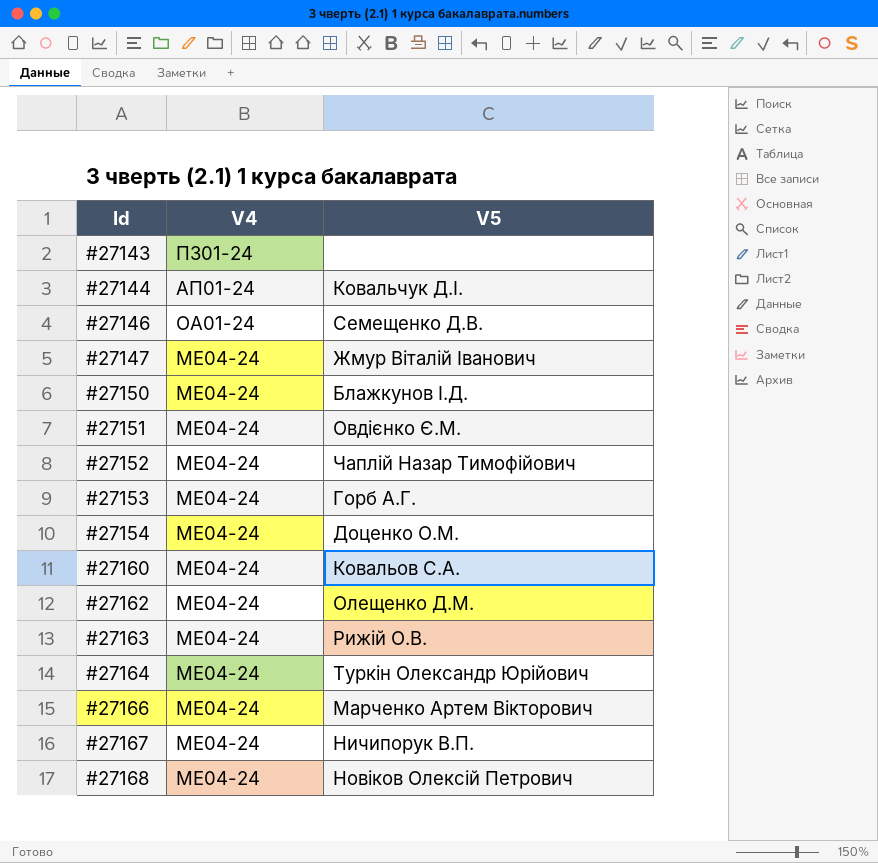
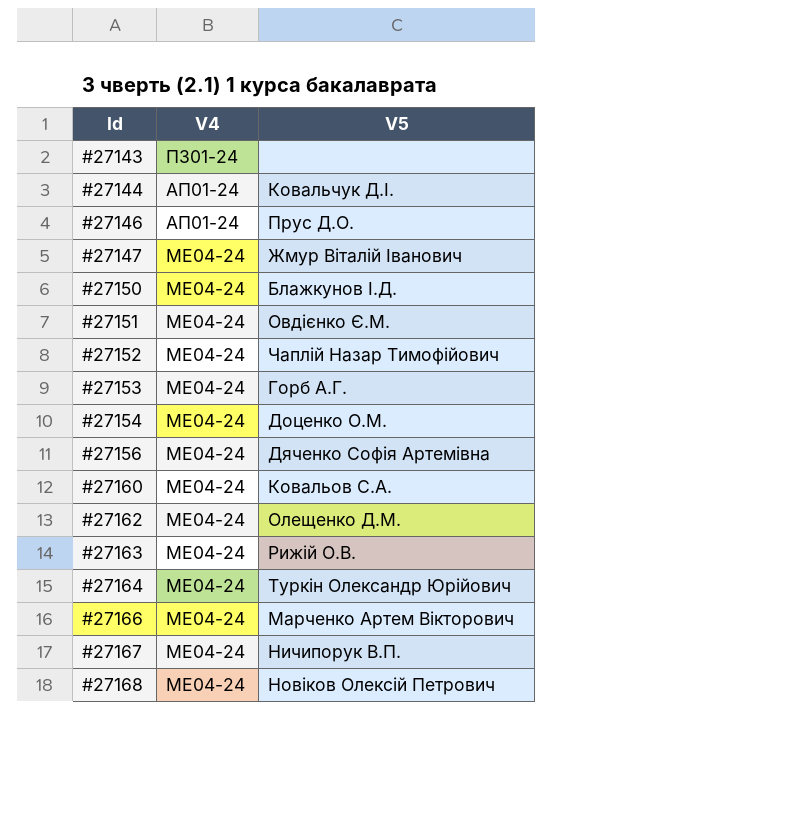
#27146 | V4: ОА01-24 -> АП01-24
#27146 | V5: Семещенко Д.В. -> Прус Д.О.
row #27156: none -> МЕ04-24 | Дяченко Софія Артемівна

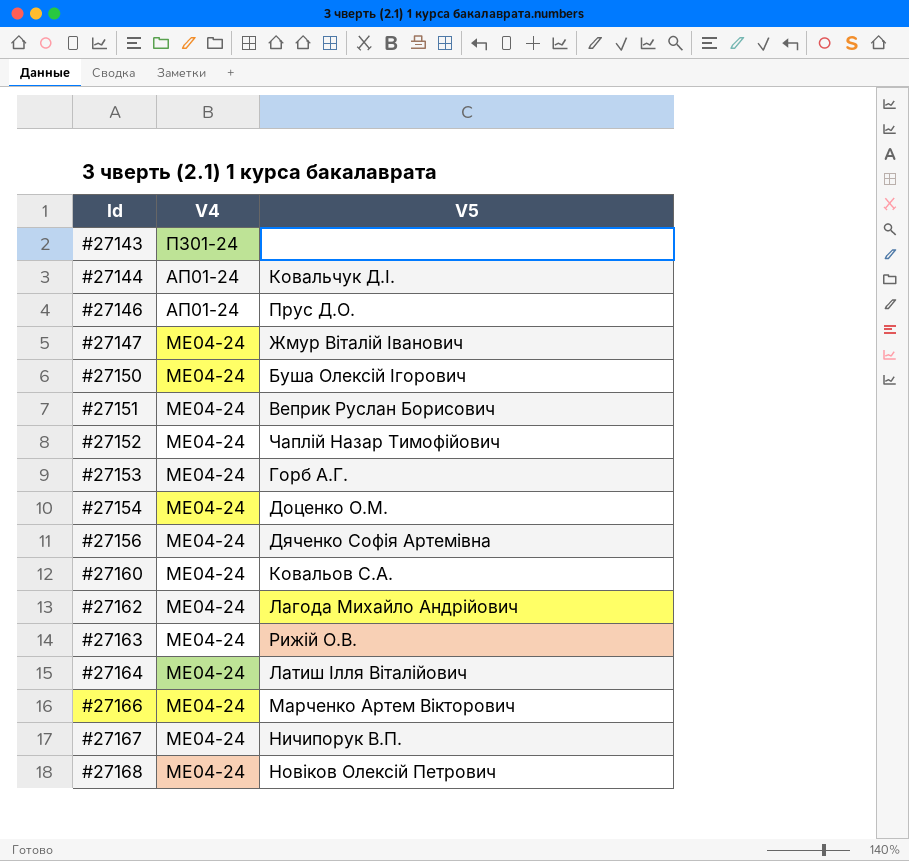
#27150 | V5: Блажкунов І.Д. -> Буша Олексій Ігорович
#27151 | V5: Овдієнко Є.М. -> Веприк Руслан Борисович
#27162 | V5: Олещенко Д.М. -> Лагода Михайло Андрійович
#27164 | V5: Туркін Олександр Юрійович -> Латиш Ілля Віталійович

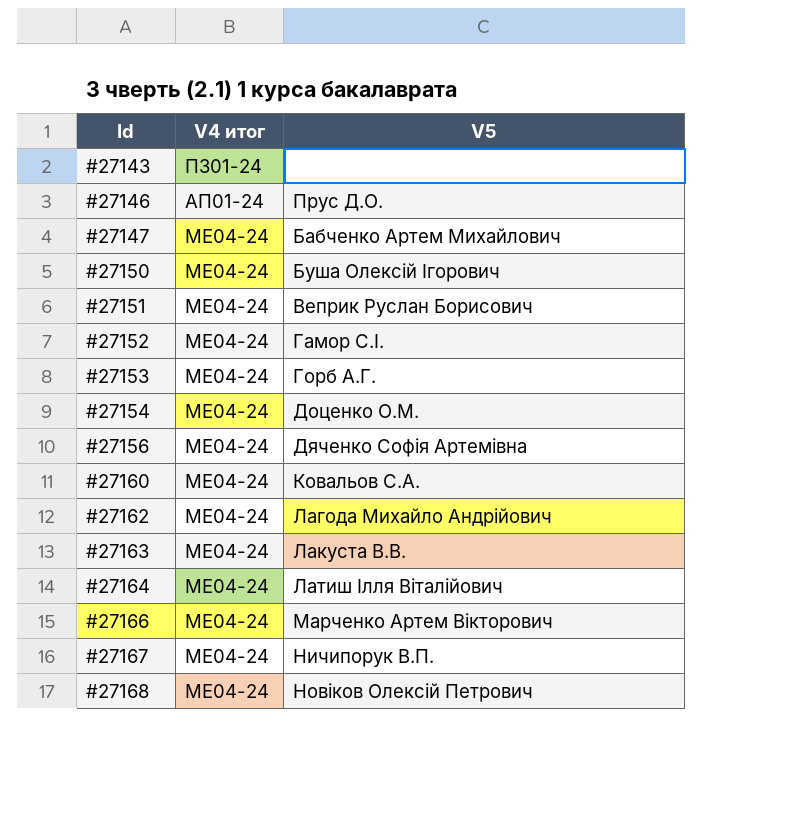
column name: V4 -> V4 итог
row #27144: АП01-24 | Ковальчук Д.І. -> none
#27147 | V5: Жмур Віталій Іванович -> Бабченко Артем Михайлович
#27152 | V5: Чаплій Назар Тимофійович -> Гамор С.І.
#27163 | V5: Рижій О.В. -> Лакуста В.В.

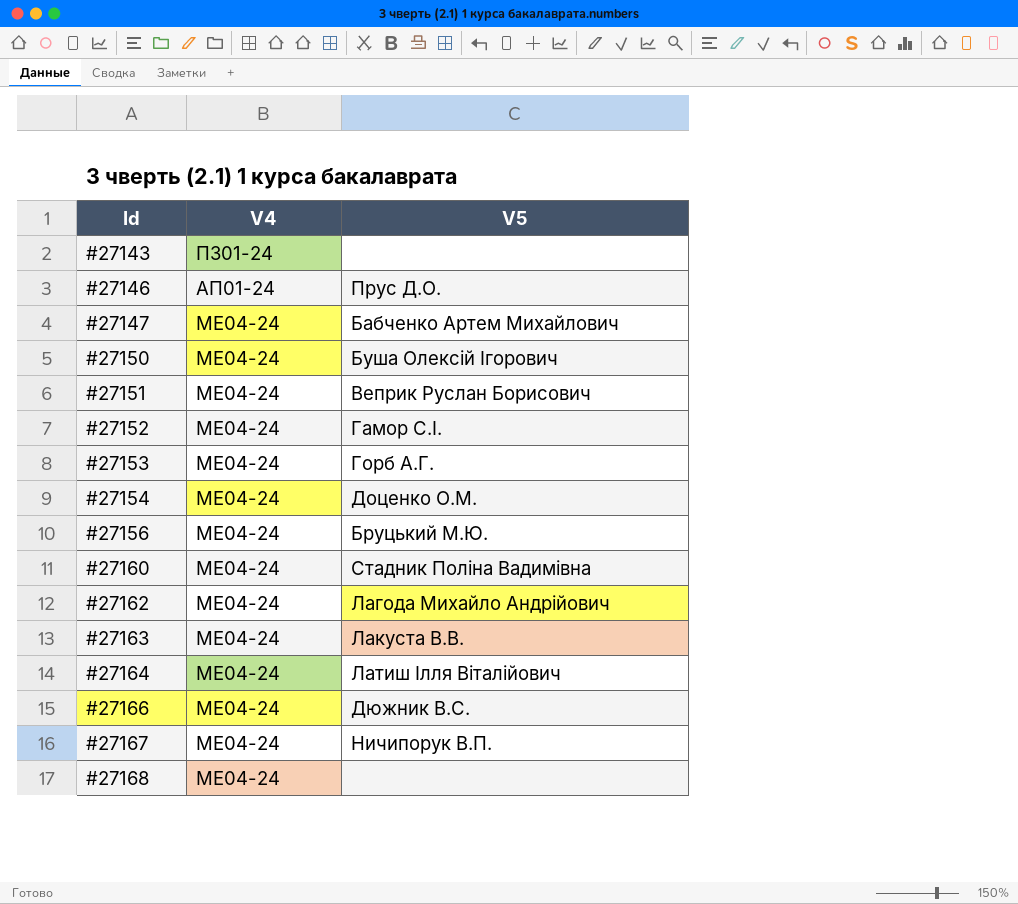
column name: V4 итог -> V4
#27156 | V5: Дяченко Софія Артемівна -> Бруцький М.Ю.
#27160 | V5: Ковальов С.А. -> Стадник Поліна Вадимівна
#27166 | V5: Марченко Артем Вікторович -> Дюжник В.С.
#27168 | V5: Новіков Олексій Петрович -> none

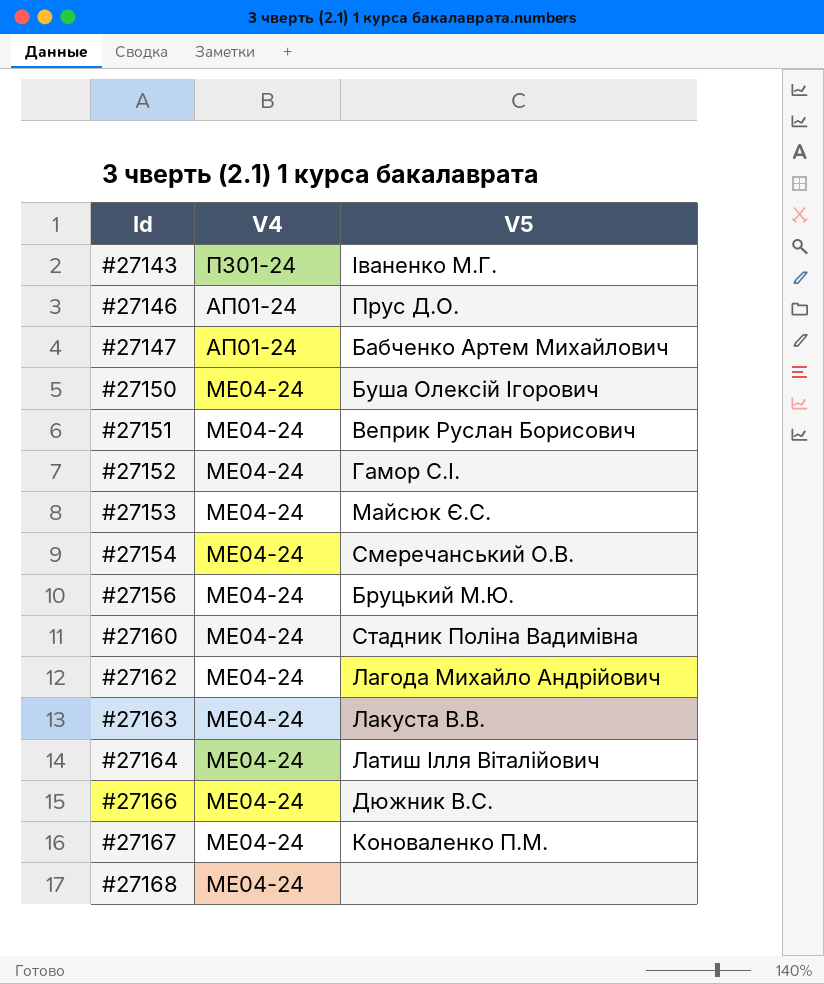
#27143 | V5: none -> Іваненко М.Г.
#27147 | V4: МЕ04-24 -> АП01-24
#27153 | V5: Горб А.Г. -> Майсюк Є.С.
#27154 | V5: Доценко О.М. -> Смеречанський О.В.
#27167 | V5: Ничипорук В.П. -> Коноваленко П.М.

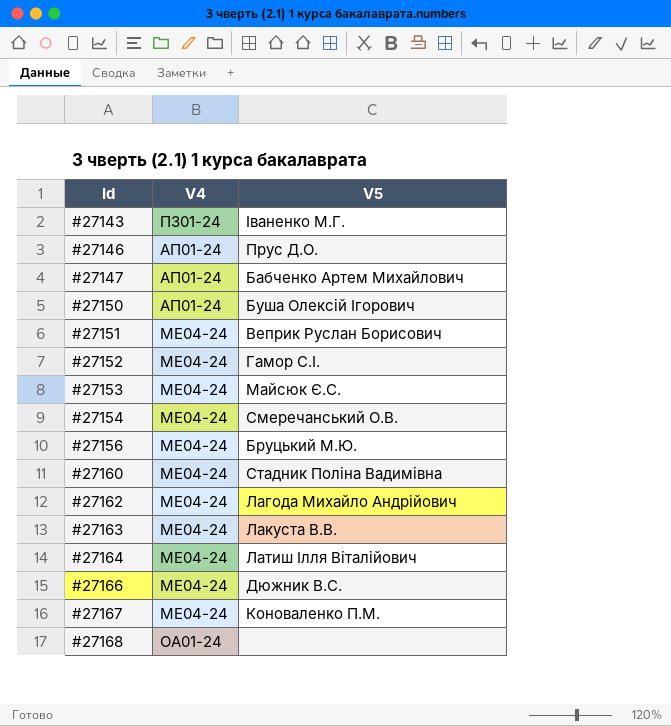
#27150 | V4: МЕ04-24 -> АП01-24
#27168 | V4: МЕ04-24 -> ОА01-24

